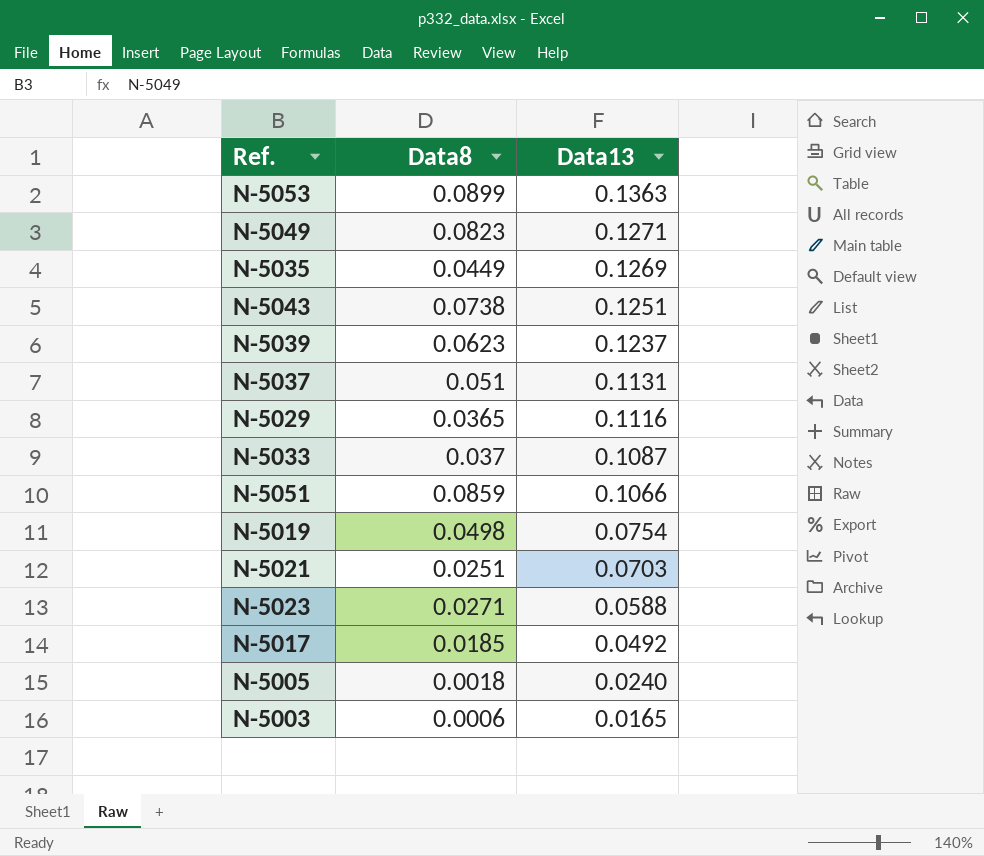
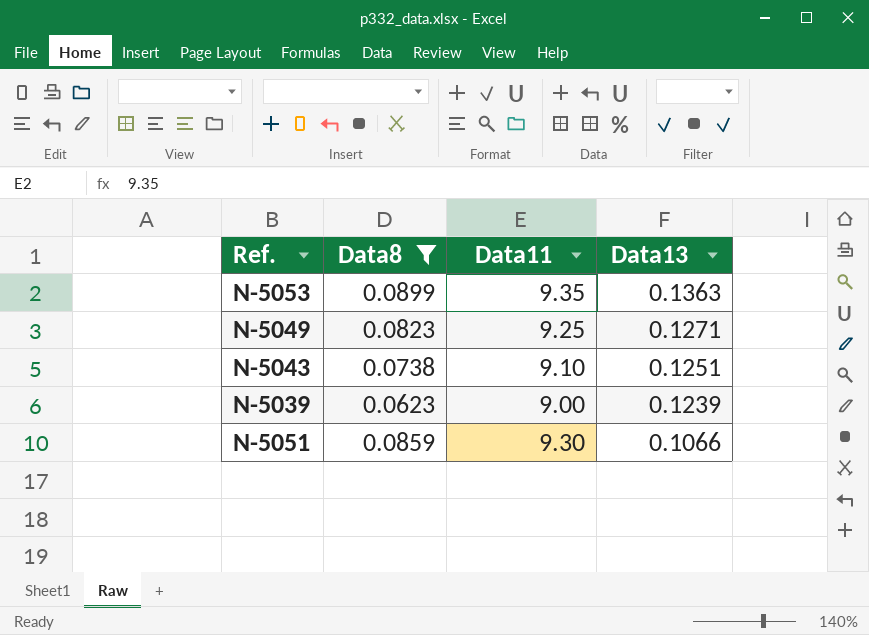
filter: none -> Data8 >= 0.0623
column Data11 | position: none -> 3
N-5039 | Data13: 0.1237 -> 0.1239

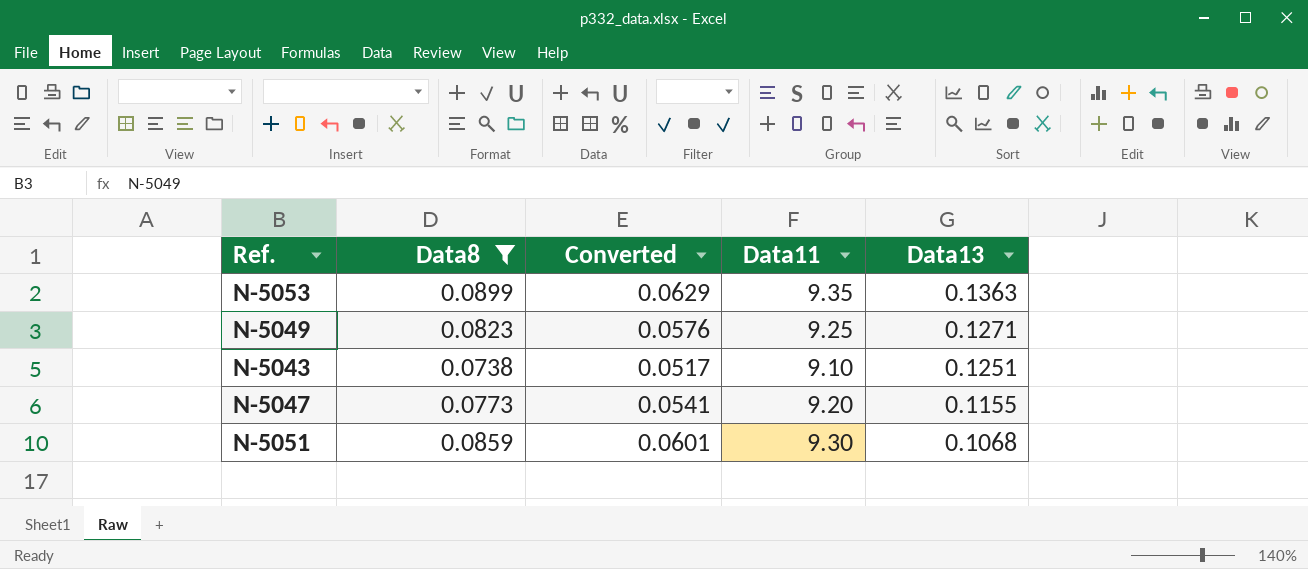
column Converted | formula: none -> [Data8] * 0.7
row N-5039: 0.0623 | 9.00 | 0.1239 -> none
row N-5047: none -> 0.0773 | 0.0541 | 9.20 | 0.1155
N-5051 | Data13: 0.1066 -> 0.1068

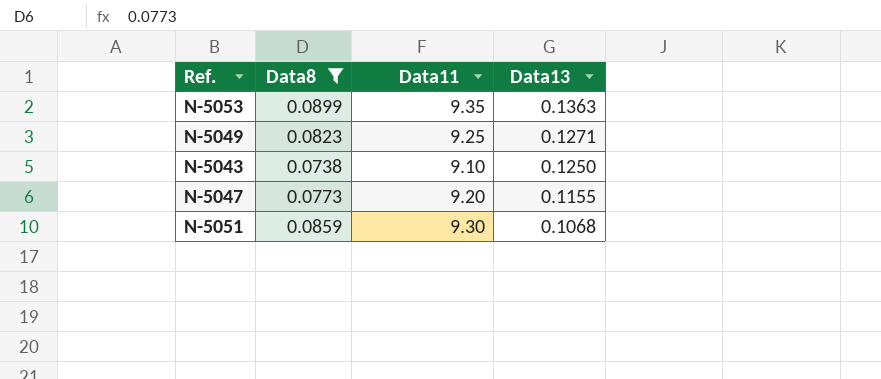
column Converted | formula: [Data8] * 0.7 -> none
N-5043 | Data13: 0.1251 -> 0.1250

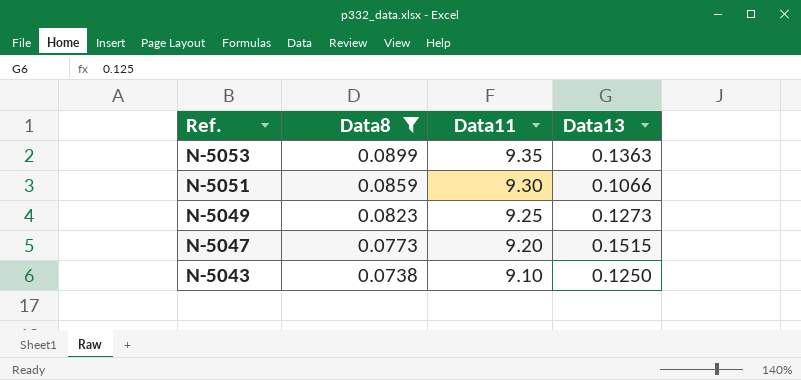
row order: Data13 descending -> Ref. descending
N-5051 | Data13: 0.1068 -> 0.1066
N-5049 | Data13: 0.1271 -> 0.1273
N-5047 | Data13: 0.1155 -> 0.1515

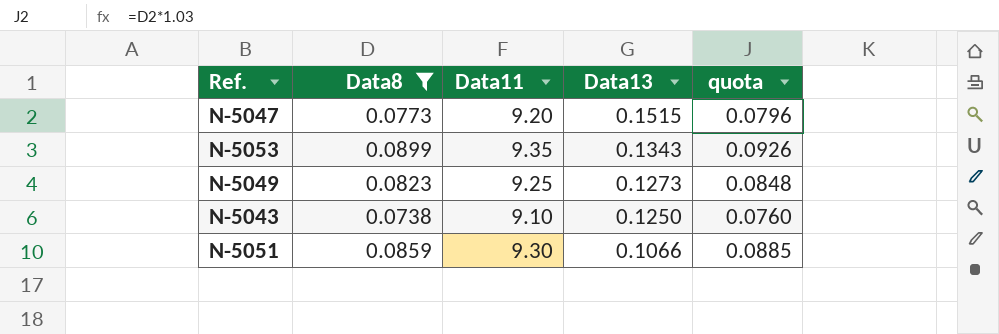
row order: Ref. descending -> Data13 descending
column quota | formula: none -> [Data8] * 1.03
N-5053 | Data13: 0.1363 -> 0.1343

